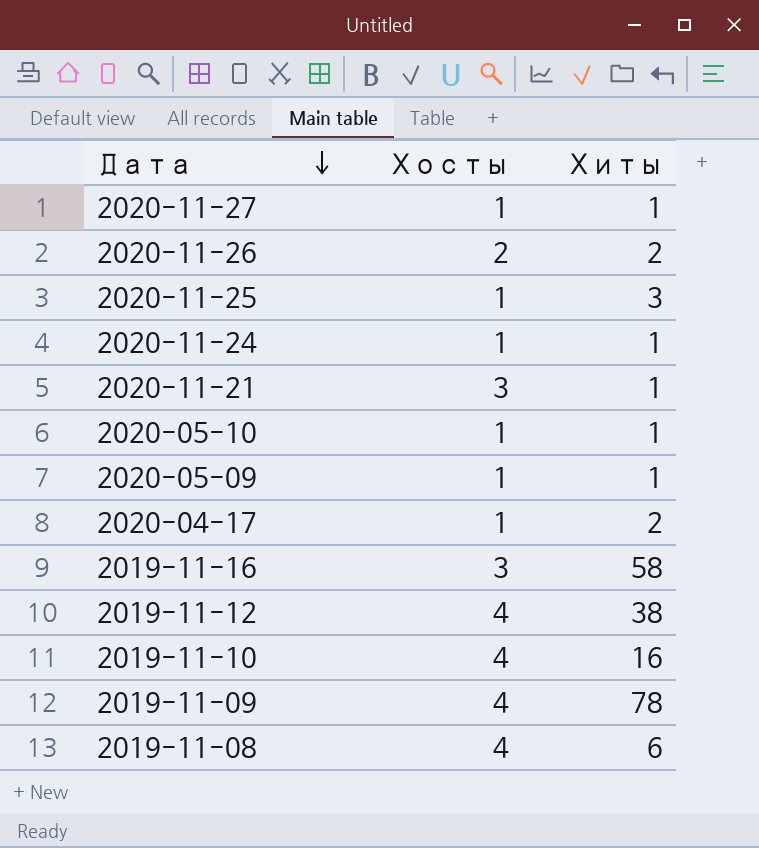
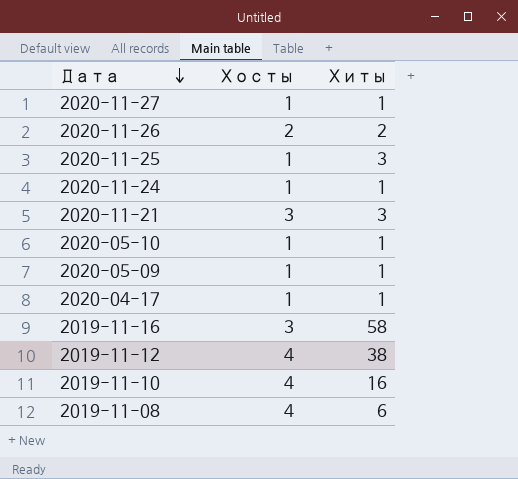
row 2019-11-09: 4 | 78 -> none
2020-11-21 | Хиты: 1 -> 3
2020-04-17 | Хиты: 2 -> 1

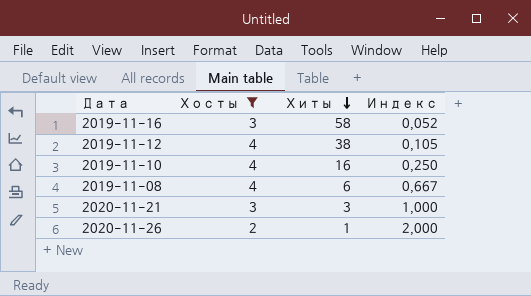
filter: none -> Хосты != 1
row order: Дата descending -> Хиты descending
column Индекс | formula: none -> [Хосты] / [Хиты]
2020-11-26 | Хиты: 2 -> 1

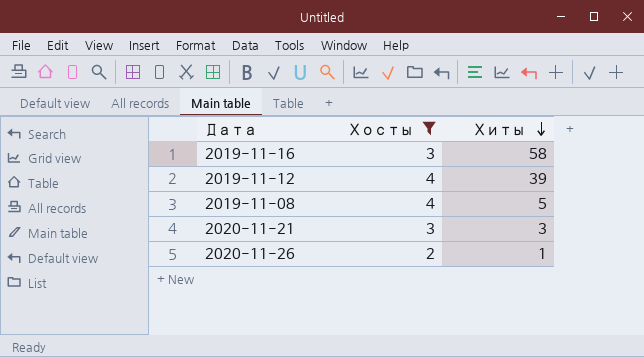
column Индекс | formula: [Хосты] / [Хиты] -> none
row 2019-11-10: 4 | 16 | 0,250 -> none
2019-11-12 | Хиты: 38 -> 39
2019-11-08 | Хиты: 6 -> 5

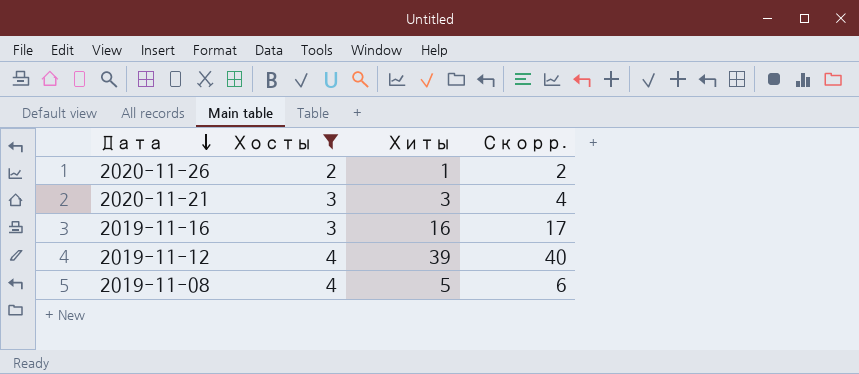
row order: Хиты descending -> Дата descending
column Скорр. | formula: none -> [Хиты] + 1
2019-11-16 | Хиты: 58 -> 16

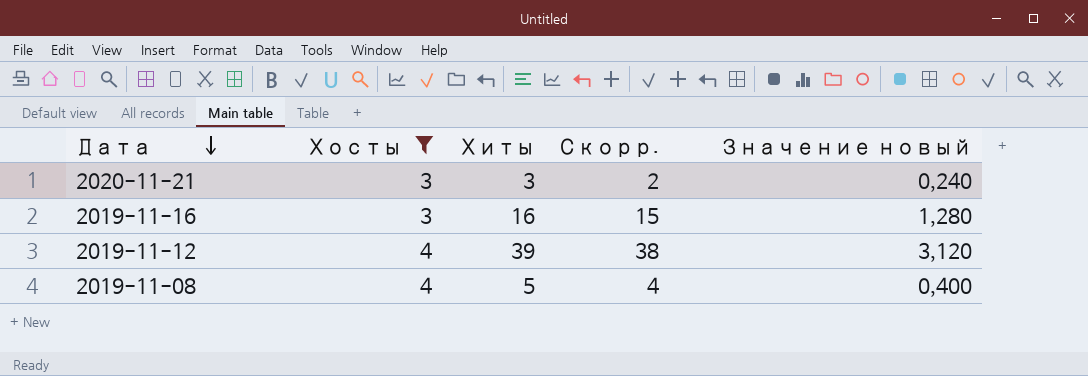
column Скорр. | formula: [Хиты] + 1 -> [Хиты] - 1
column Значение новый | formula: none -> [Хиты] * 0,08
row 2020-11-26: 2 | 1 | 2 -> none

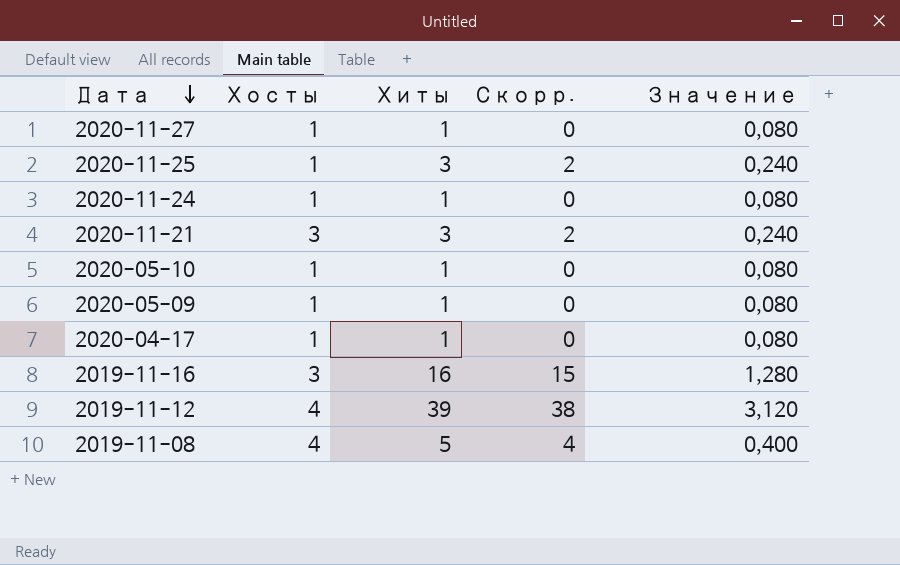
filter: Хосты != 1 -> none
column name: Значение новый -> Значение

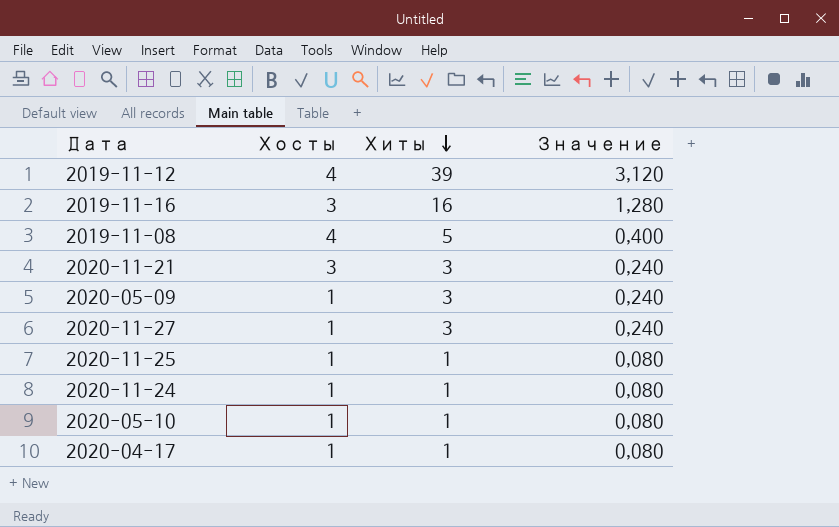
row order: Дата descending -> Хиты descending
column Скорр. | formula: [Хиты] - 1 -> none
2020-05-09 | Хиты: 1 -> 3
2020-05-09 | Значение: 0,080 -> 0,240
2020-11-27 | Хиты: 1 -> 3
2020-11-27 | Значение: 0,080 -> 0,240
2020-11-25 | Хиты: 3 -> 1
2020-11-25 | Значение: 0,240 -> 0,080

